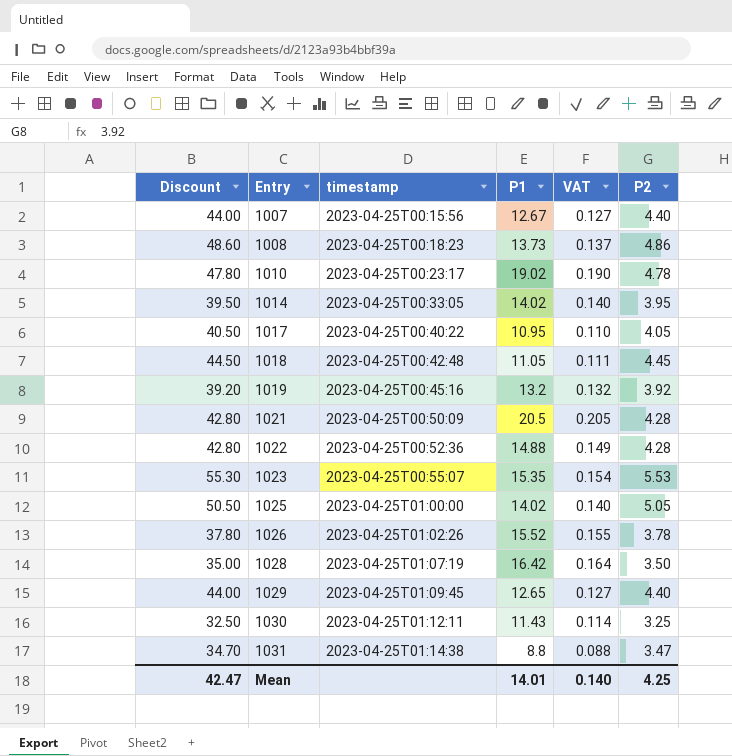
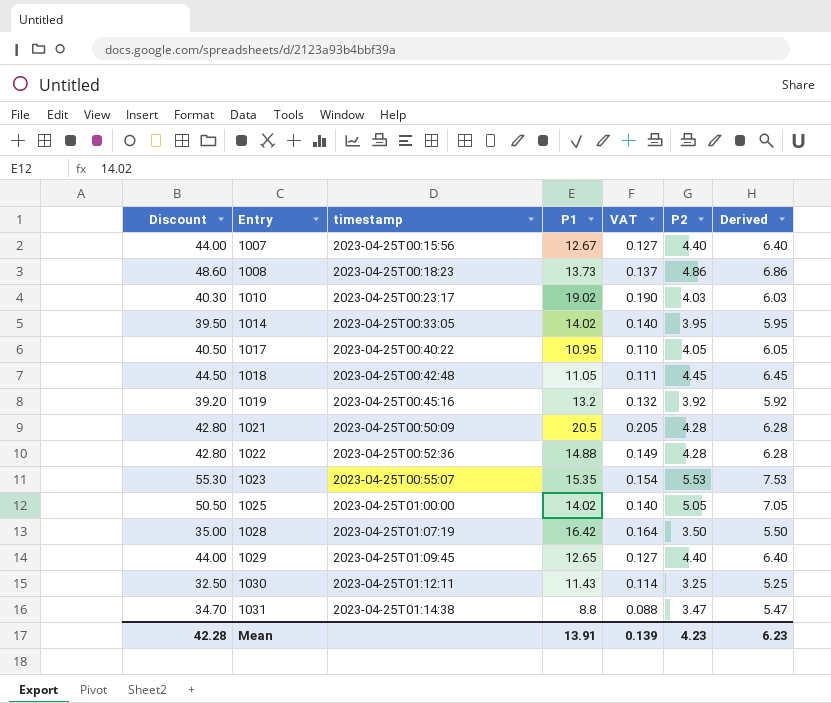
column Derived | formula: none -> [P2] + 2
row 1026: 37.80 | 2023-04-25T01:02:26 | 15.52 | 0.155 | 3.78 -> none
1010 | Discount: 47.80 -> 40.30
1010 | P2: 4.78 -> 4.03
Mean | Discount: 42.47 -> 42.28
Mean | P1: 14.01 -> 13.91
Mean | VAT: 0.140 -> 0.139
Mean | P2: 4.25 -> 4.23

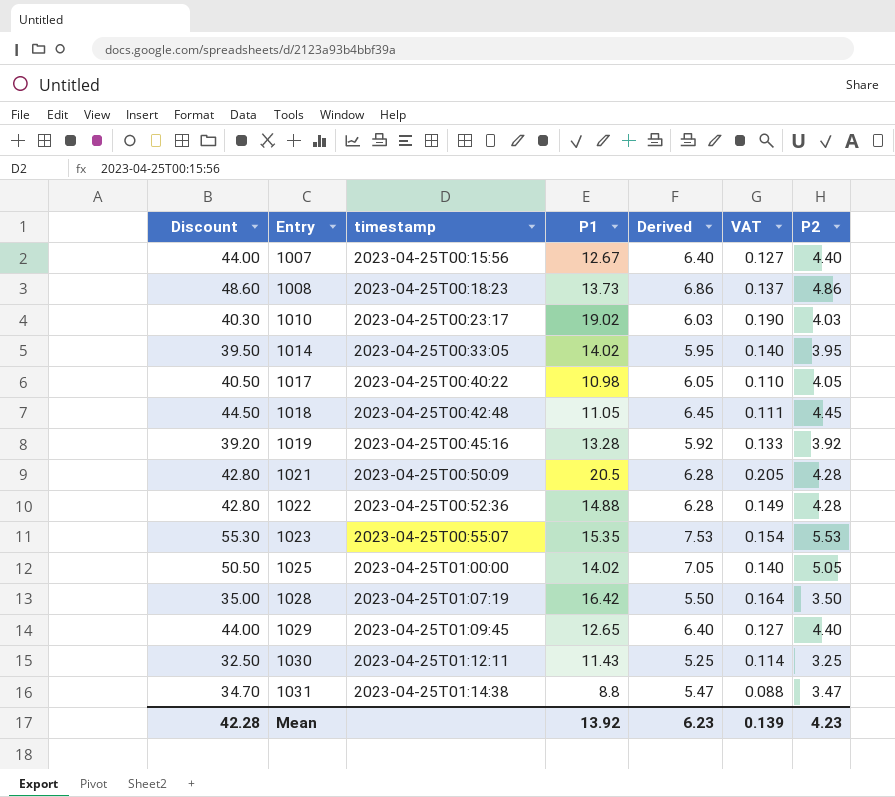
column Derived | position: 7 -> 5
1017 | P1: 10.95 -> 10.98
1019 | P1: 13.2 -> 13.28
1019 | VAT: 0.132 -> 0.133
Mean | P1: 13.91 -> 13.92

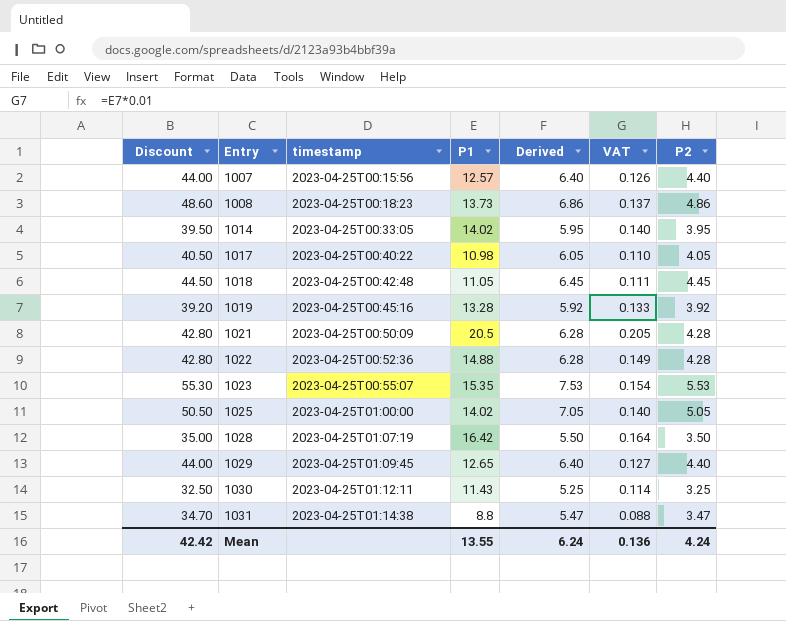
row 1010: 40.30 | 2023-04-25T00:23:17 | 19.02 | 6.03 | 0.190 | 4.03 -> none
1007 | P1: 12.67 -> 12.57
1007 | VAT: 0.127 -> 0.126
Mean | Discount: 42.28 -> 42.42
Mean | P1: 13.92 -> 13.55
Mean | Derived: 6.23 -> 6.24
Mean | VAT: 0.139 -> 0.136
Mean | P2: 4.23 -> 4.24

